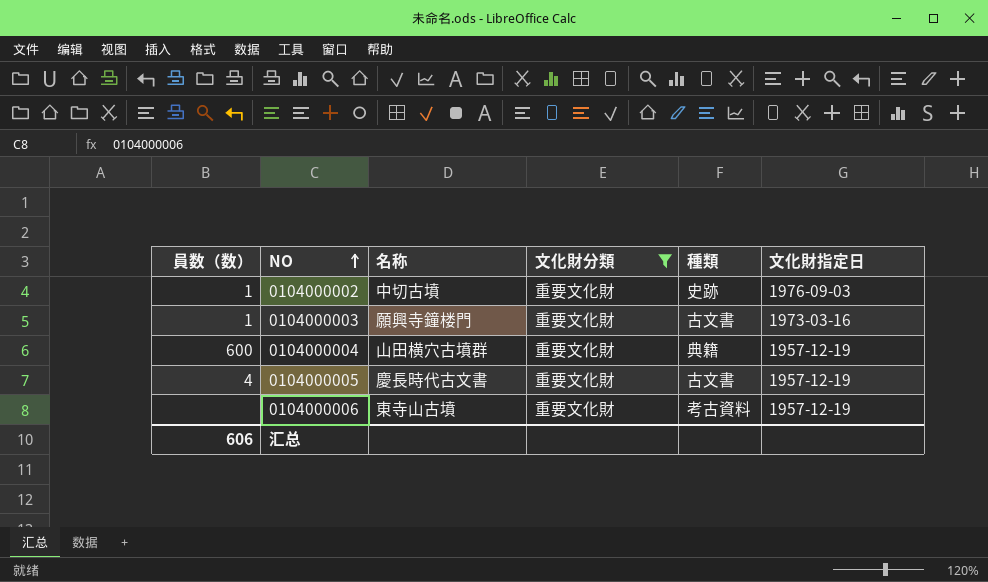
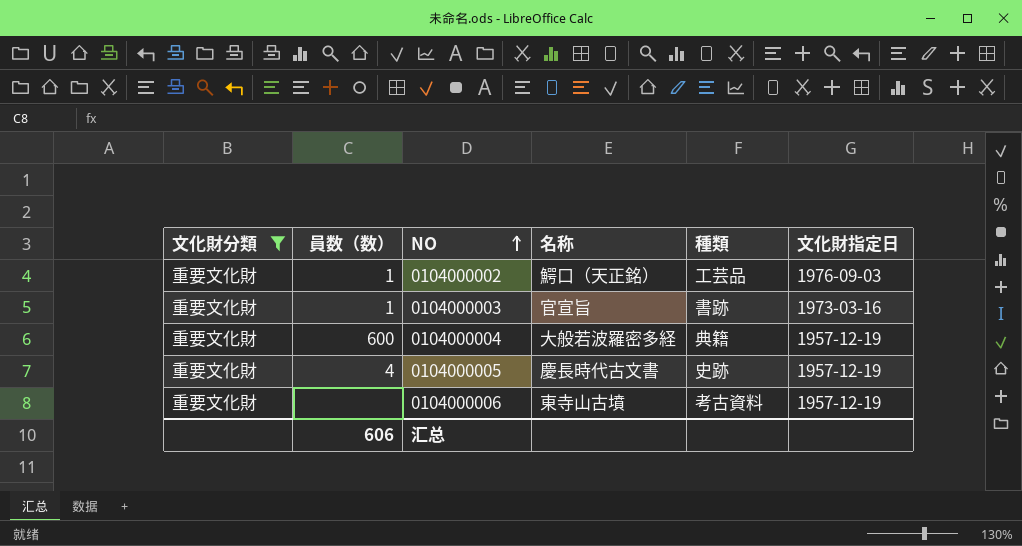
column 文化財分類 | position: 4 -> 1
0104000002 | 名称: 中切古墳 -> 鰐口（天正銘）
0104000002 | 種類: 史跡 -> 工芸品
0104000003 | 名称: 願興寺鐘楼門 -> 官宣旨
0104000003 | 種類: 古文書 -> 書跡
0104000004 | 名称: 山田横穴古墳群 -> 大般若波羅密多経
0104000005 | 種類: 古文書 -> 史跡

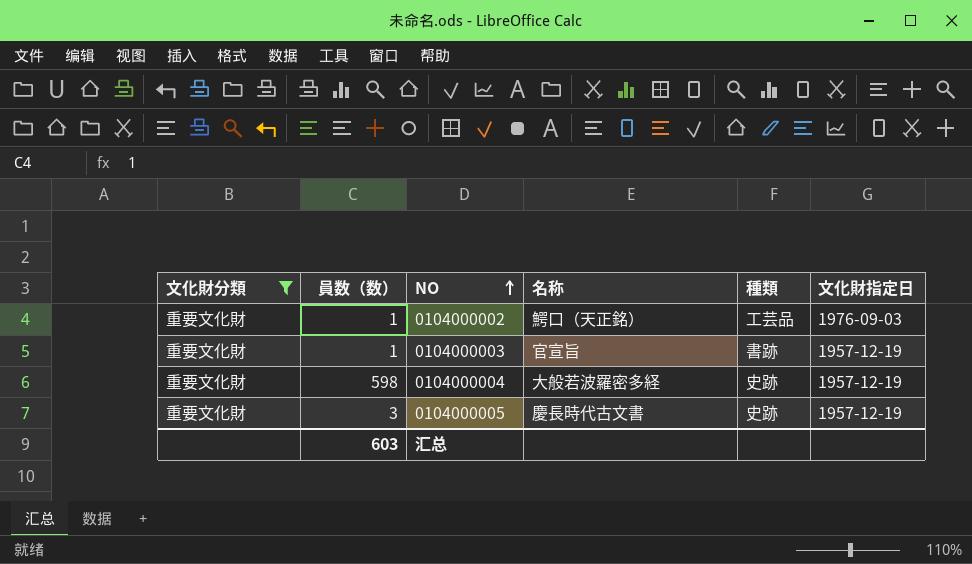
row 0104000006: 重要文化財 | none | 東寺山古墳 | 考古資料 | 1957-12-19 -> none
0104000003 | 文化財指定日: 1973-03-16 -> 1957-12-19
0104000004 | 員数（数）: 600 -> 598
0104000004 | 種類: 典籍 -> 史跡
0104000005 | 員数（数）: 4 -> 3
汇总 | 員数（数）: 606 -> 603

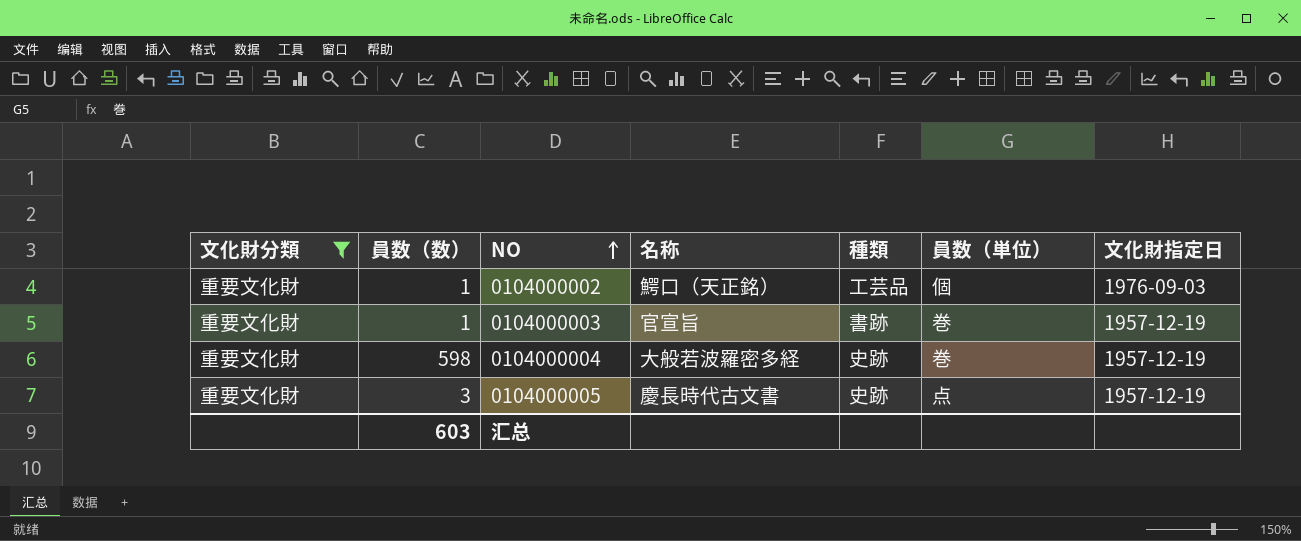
column 員数（単位） | position: none -> 6

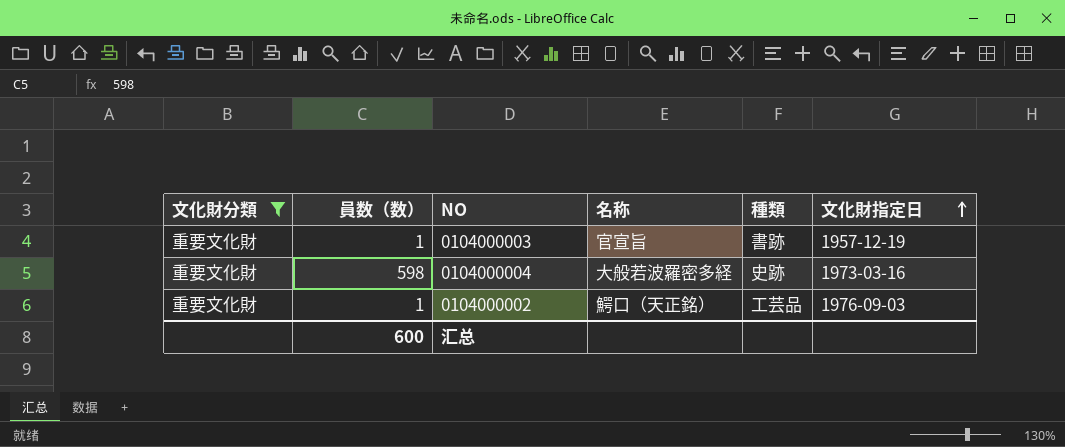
row order: NO ascending -> 文化財指定日 ascending
column 員数（単位） | position: 6 -> none
row 0104000005: 重要文化財 | 3 | 慶長時代古文書 | 史跡 | 点 | 1957-12-19 -> none
0104000004 | 文化財指定日: 1957-12-19 -> 1973-03-16
汇总 | 員数（数）: 603 -> 600

